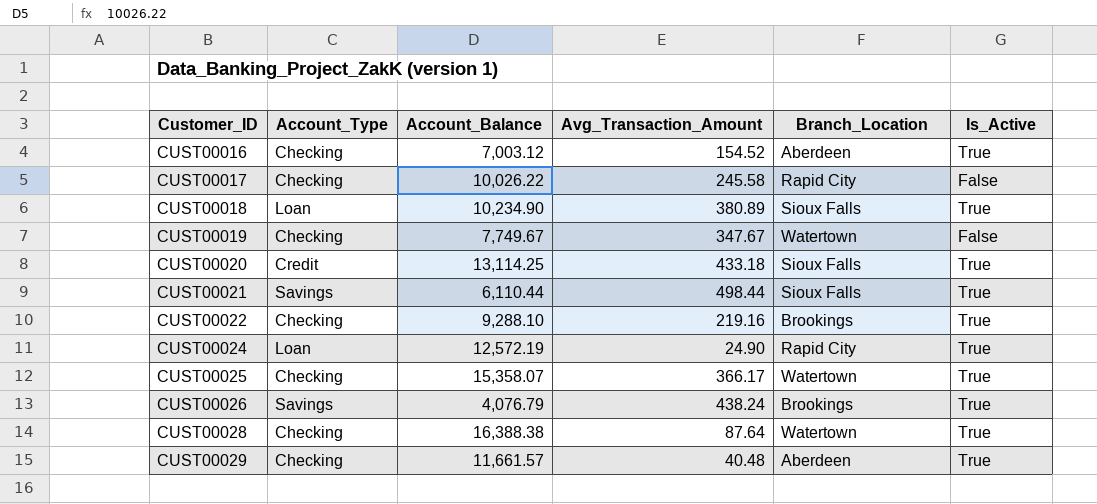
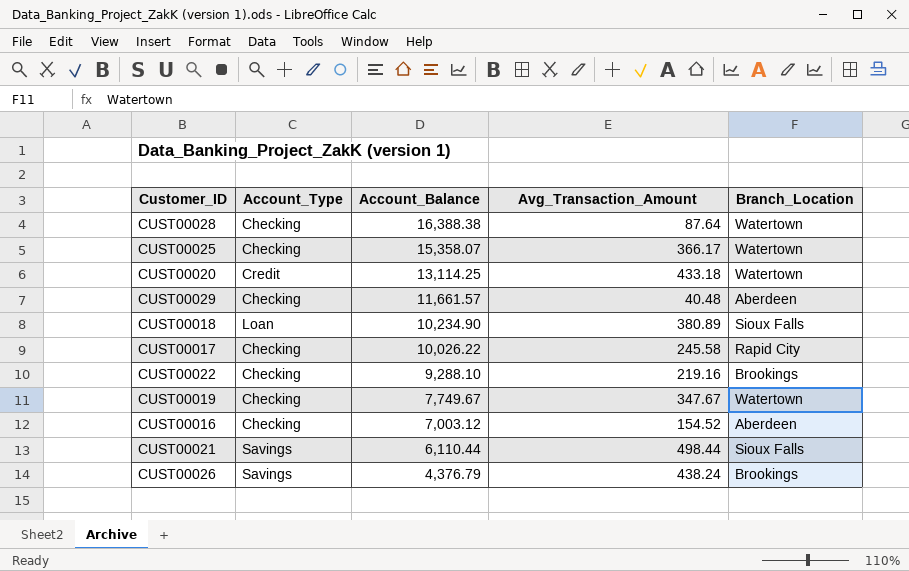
row order: Customer_ID ascending -> Account_Balance descending
column Is_Active | position: 6 -> none
row CUST00024: Loan | 12,572.19 | 24.90 | Rapid City | True -> none
CUST00020 | Branch_Location: Sioux Falls -> Watertown
CUST00026 | Account_Balance: 4,076.79 -> 4,376.79

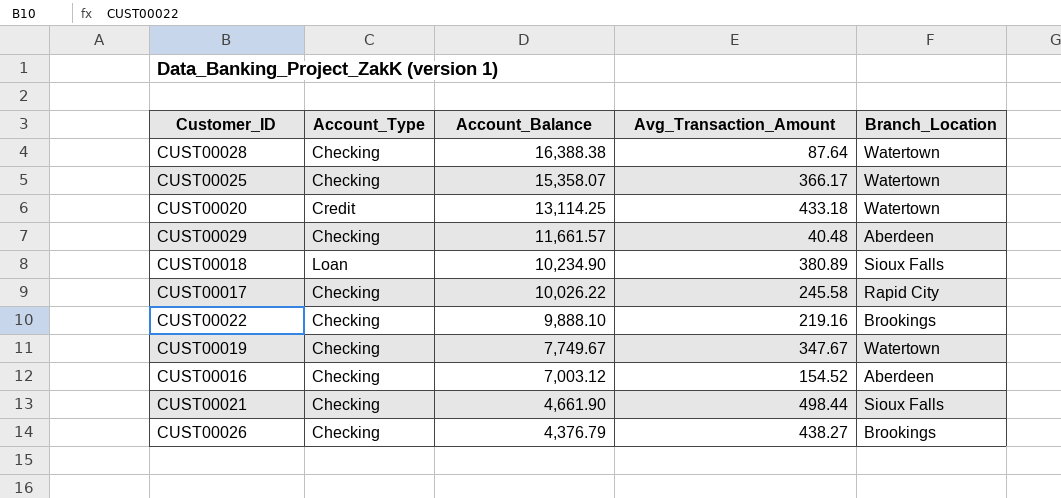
CUST00022 | Account_Balance: 9,288.10 -> 9,888.10
CUST00021 | Account_Type: Savings -> Checking
CUST00021 | Account_Balance: 6,110.44 -> 4,661.90
CUST00026 | Account_Type: Savings -> Checking
CUST00026 | Avg_Transaction_Amount: 438.24 -> 438.27

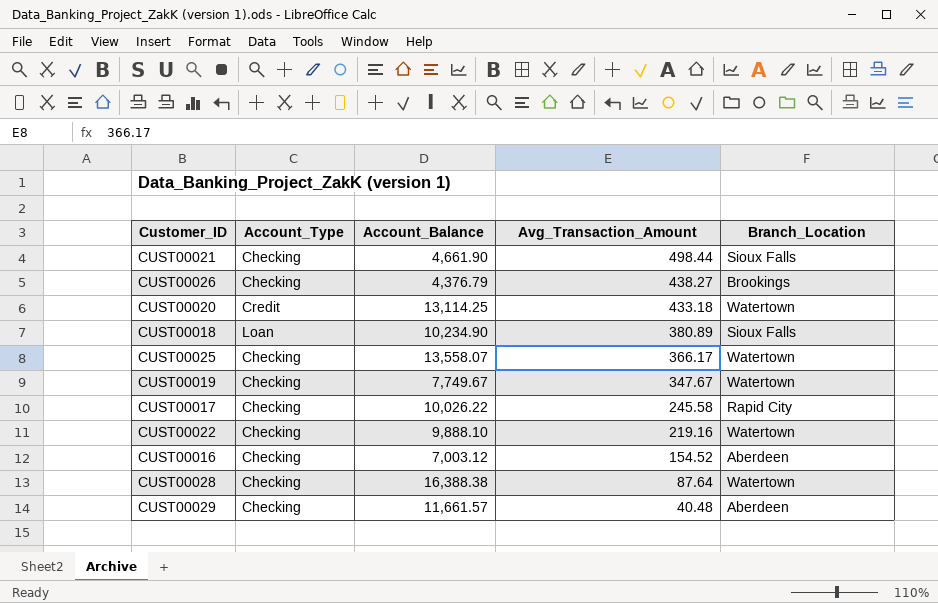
row order: Account_Balance descending -> Avg_Transaction_Amount descending
CUST00025 | Account_Balance: 15,358.07 -> 13,558.07
CUST00022 | Branch_Location: Brookings -> Watertown

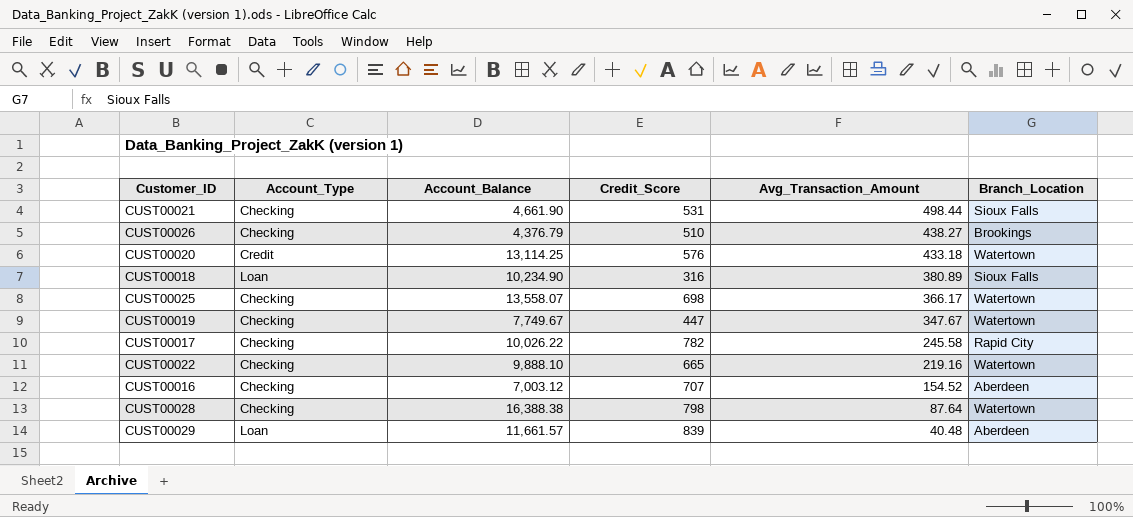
column Credit_Score | position: none -> 4
CUST00029 | Account_Type: Checking -> Loan

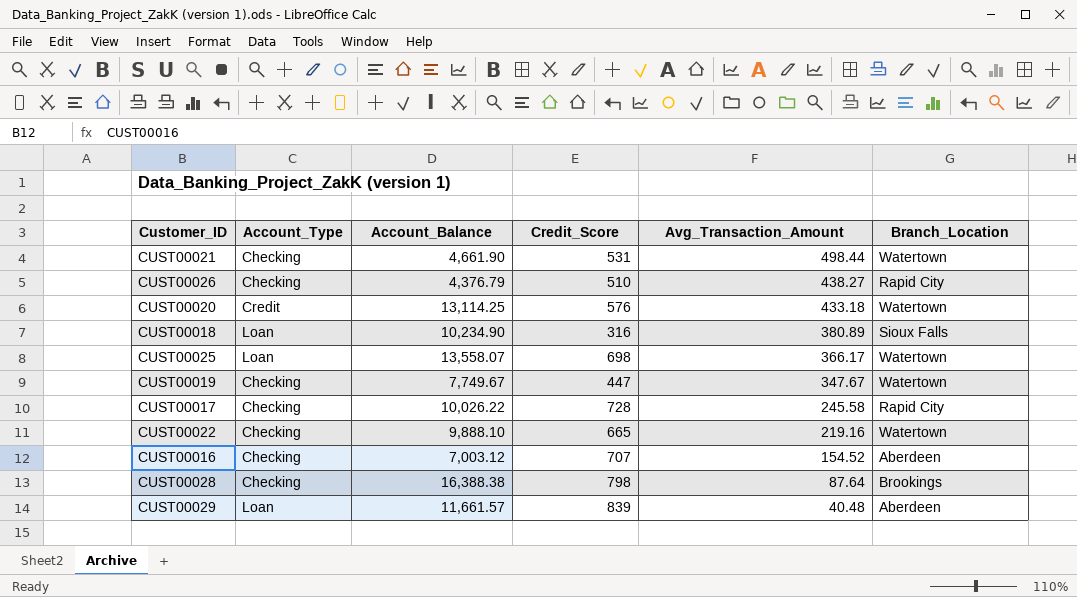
CUST00021 | Branch_Location: Sioux Falls -> Watertown
CUST00026 | Branch_Location: Brookings -> Rapid City
CUST00025 | Account_Type: Checking -> Loan
CUST00017 | Credit_Score: 782 -> 728
CUST00028 | Branch_Location: Watertown -> Brookings

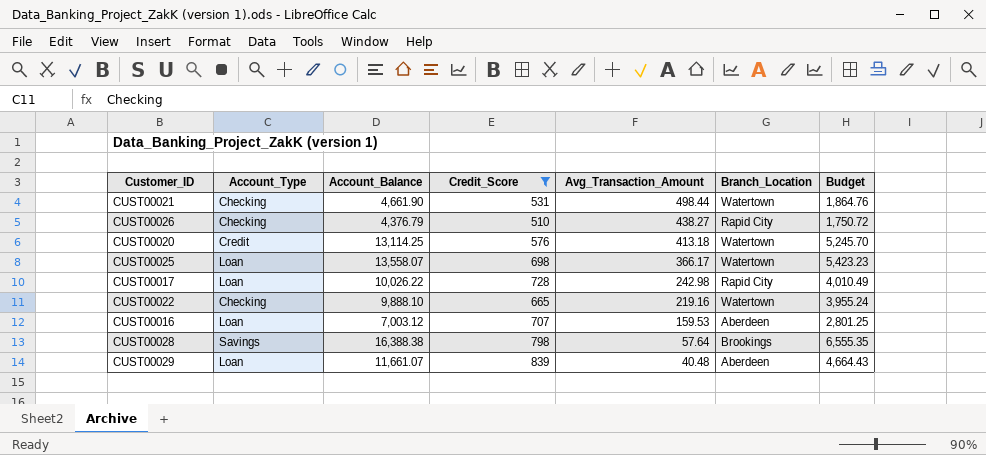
filter: none -> Credit_Score >= 510
column Budget | formula: none -> [Account_Balance] * 0.4
CUST00020 | Avg_Transaction_Amount: 433.18 -> 413.18
CUST00017 | Account_Type: Checking -> Loan
CUST00017 | Avg_Transaction_Amount: 245.58 -> 242.98
CUST00016 | Account_Type: Checking -> Loan
CUST00016 | Avg_Transaction_Amount: 154.52 -> 159.53
CUST00028 | Account_Type: Checking -> Savings
CUST00028 | Avg_Transaction_Amount: 87.64 -> 57.64
CUST00029 | Account_Balance: 11,661.57 -> 11,661.07

